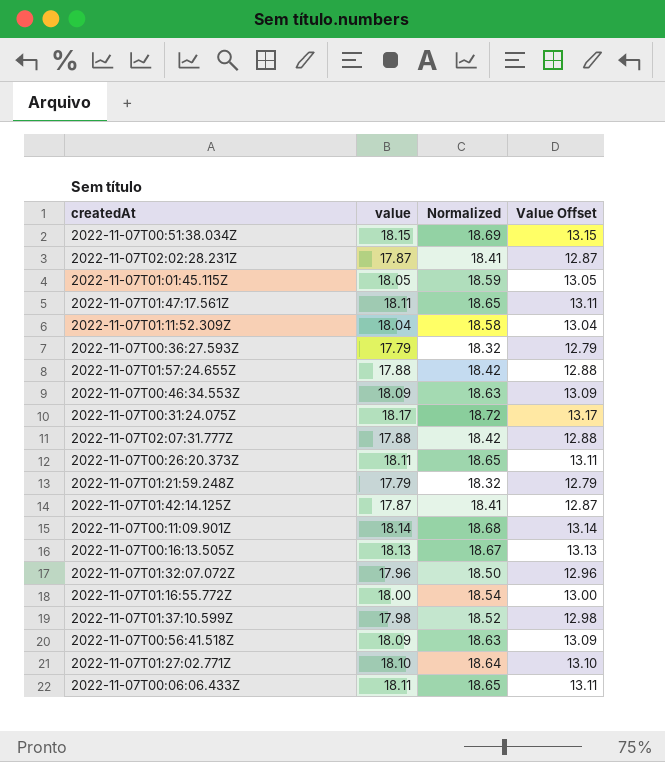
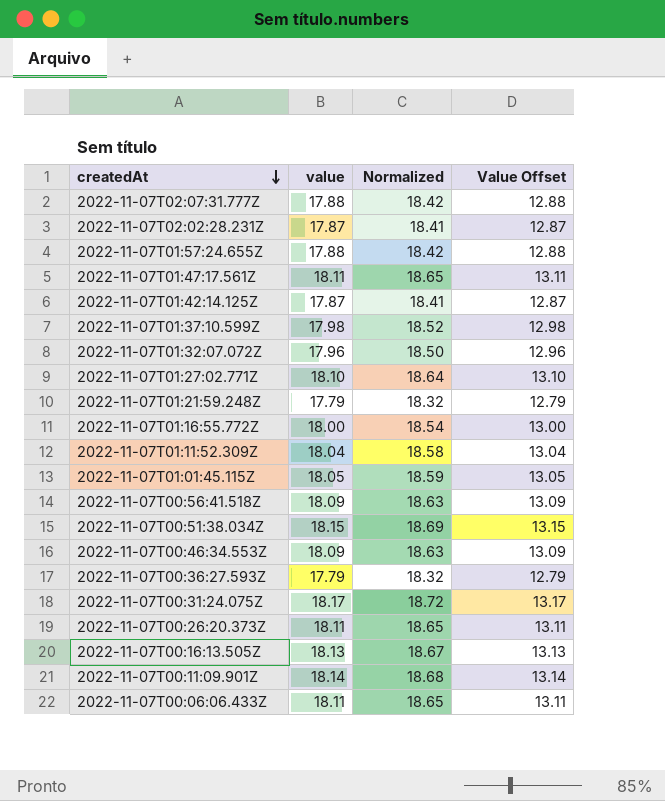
row order: none -> createdAt descending

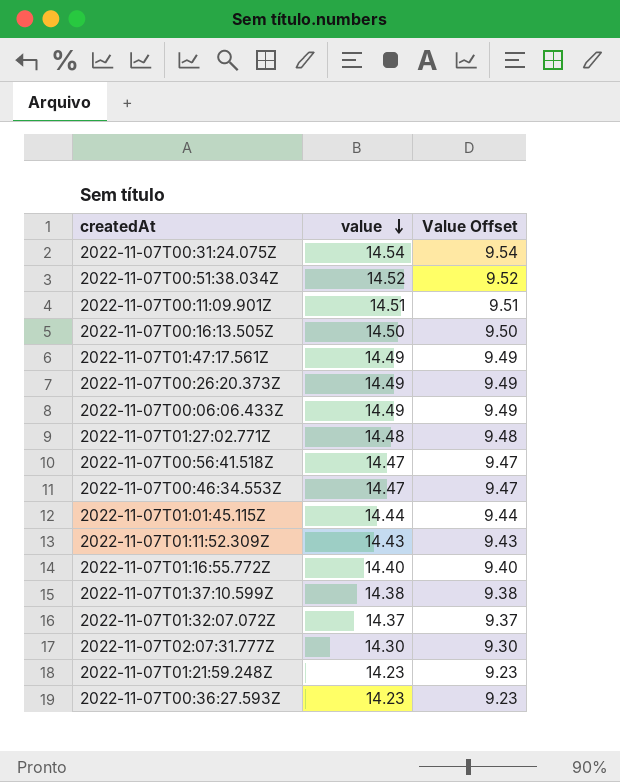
row order: createdAt descending -> value descending
column Normalized | formula: [value] * 1.03 -> none
row 2022-11-07T02:02:28.231Z: 17.87 | 18.41 | 12.87 -> none
row 2022-11-07T01:57:24.655Z: 17.88 | 18.42 | 12.88 -> none
row 2022-11-07T01:42:14.125Z: 17.87 | 18.41 | 12.87 -> none
2022-11-07T00:31:24.075Z | value: 18.17 -> 14.54
2022-11-07T00:31:24.075Z | Value Offset: 13.17 -> 9.54
2022-11-07T00:51:38.034Z | value: 18.15 -> 14.52
2022-11-07T00:51:38.034Z | Value Offset: 13.15 -> 9.52
2022-11-07T00:11:09.901Z | value: 18.14 -> 14.51
2022-11-07T00:11:09.901Z | Value Offset: 13.14 -> 9.51
2022-11-07T00:16:13.505Z | value: 18.13 -> 14.50
2022-11-07T00:16:13.505Z | Value Offset: 13.13 -> 9.50
2022-11-07T01:47:17.561Z | value: 18.11 -> 14.49
2022-11-07T01:47:17.561Z | Value Offset: 13.11 -> 9.49
2022-11-07T00:26:20.373Z | value: 18.11 -> 14.49
2022-11-07T00:26:20.373Z | Value Offset: 13.11 -> 9.49
2022-11-07T00:06:06.433Z | value: 18.11 -> 14.49
2022-11-07T00:06:06.433Z | Value Offset: 13.11 -> 9.49
2022-11-07T01:27:02.771Z | value: 18.10 -> 14.48
2022-11-07T01:27:02.771Z | Value Offset: 13.10 -> 9.48
2022-11-07T00:56:41.518Z | value: 18.09 -> 14.47
2022-11-07T00:56:41.518Z | Value Offset: 13.09 -> 9.47
2022-11-07T00:46:34.553Z | value: 18.09 -> 14.47
2022-11-07T00:46:34.553Z | Value Offset: 13.09 -> 9.47
2022-11-07T01:01:45.115Z | value: 18.05 -> 14.44
2022-11-07T01:01:45.115Z | Value Offset: 13.05 -> 9.44
2022-11-07T01:11:52.309Z | value: 18.04 -> 14.43
2022-11-07T01:11:52.309Z | Value Offset: 13.04 -> 9.43
2022-11-07T01:16:55.772Z | value: 18.00 -> 14.40
2022-11-07T01:16:55.772Z | Value Offset: 13.00 -> 9.40
2022-11-07T01:37:10.599Z | value: 17.98 -> 14.38
2022-11-07T01:37:10.599Z | Value Offset: 12.98 -> 9.38
2022-11-07T01:32:07.072Z | value: 17.96 -> 14.37
2022-11-07T01:32:07.072Z | Value Offset: 12.96 -> 9.37
2022-11-07T02:07:31.777Z | value: 17.88 -> 14.30
2022-11-07T02:07:31.777Z | Value Offset: 12.88 -> 9.30
2022-11-07T01:21:59.248Z | value: 17.79 -> 14.23
2022-11-07T01:21:59.248Z | Value Offset: 12.79 -> 9.23
2022-11-07T00:36:27.593Z | value: 17.79 -> 14.23
2022-11-07T00:36:27.593Z | Value Offset: 12.79 -> 9.23

